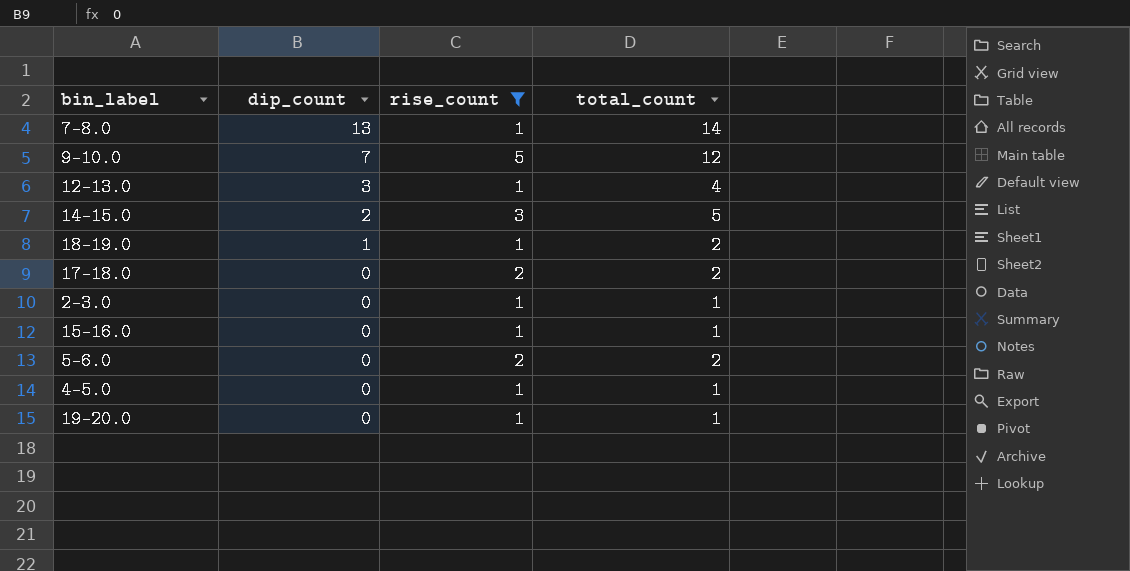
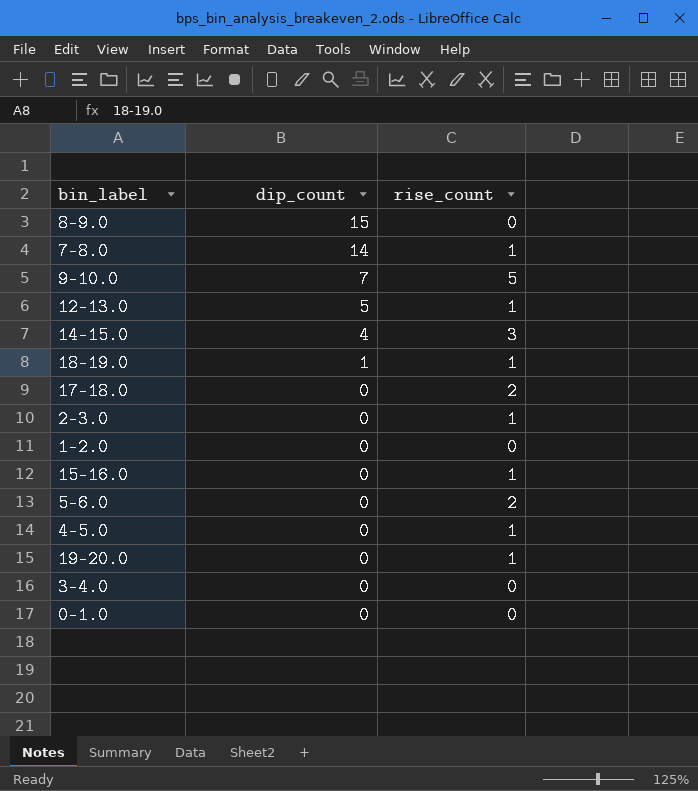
filter: rise_count != 0 -> none
column total_count | formula: [dip_count] + [rise_count] -> none
7-8.0 | dip_count: 13 -> 14
12-13.0 | dip_count: 3 -> 5
14-15.0 | dip_count: 2 -> 4

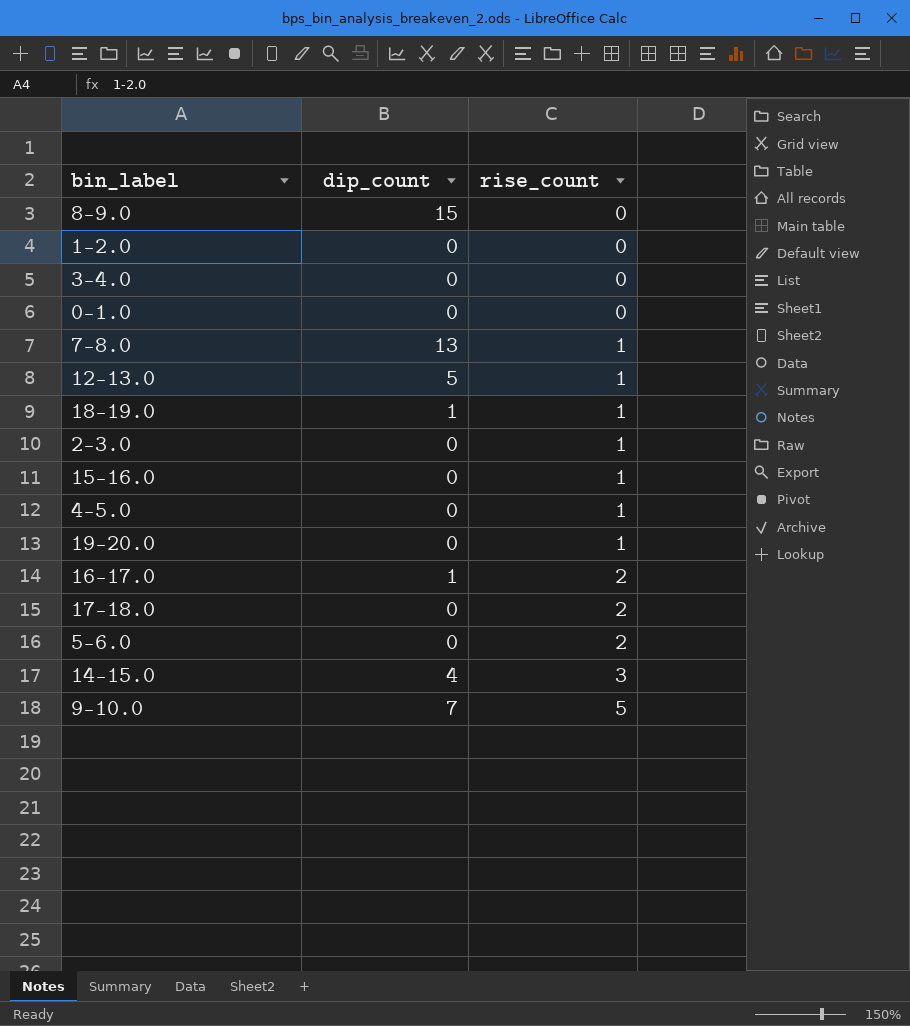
row order: dip_count descending -> rise_count ascending
7-8.0 | dip_count: 14 -> 13
row 16-17.0: none -> 1 | 2

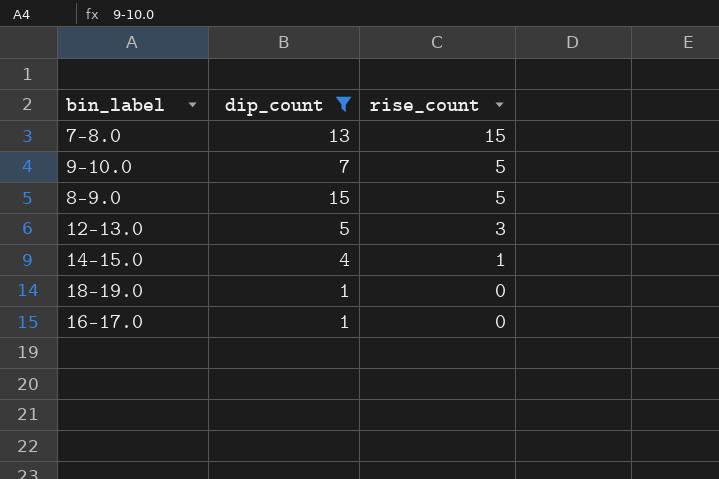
filter: none -> dip_count != 0
row order: rise_count ascending -> rise_count descending
7-8.0 | rise_count: 1 -> 15
8-9.0 | rise_count: 0 -> 5
12-13.0 | rise_count: 1 -> 3
14-15.0 | rise_count: 3 -> 1
18-19.0 | rise_count: 1 -> 0
16-17.0 | rise_count: 2 -> 0

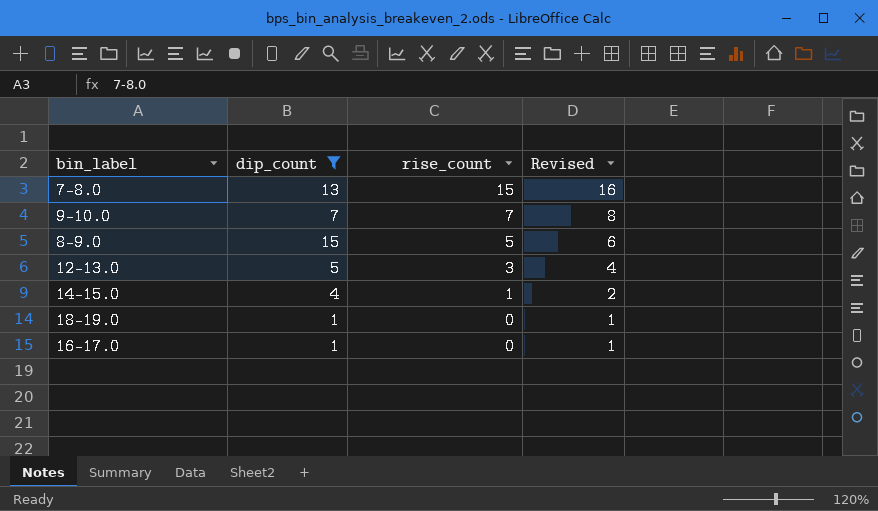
column Revised | formula: none -> [rise_count] + 1
9-10.0 | rise_count: 5 -> 7

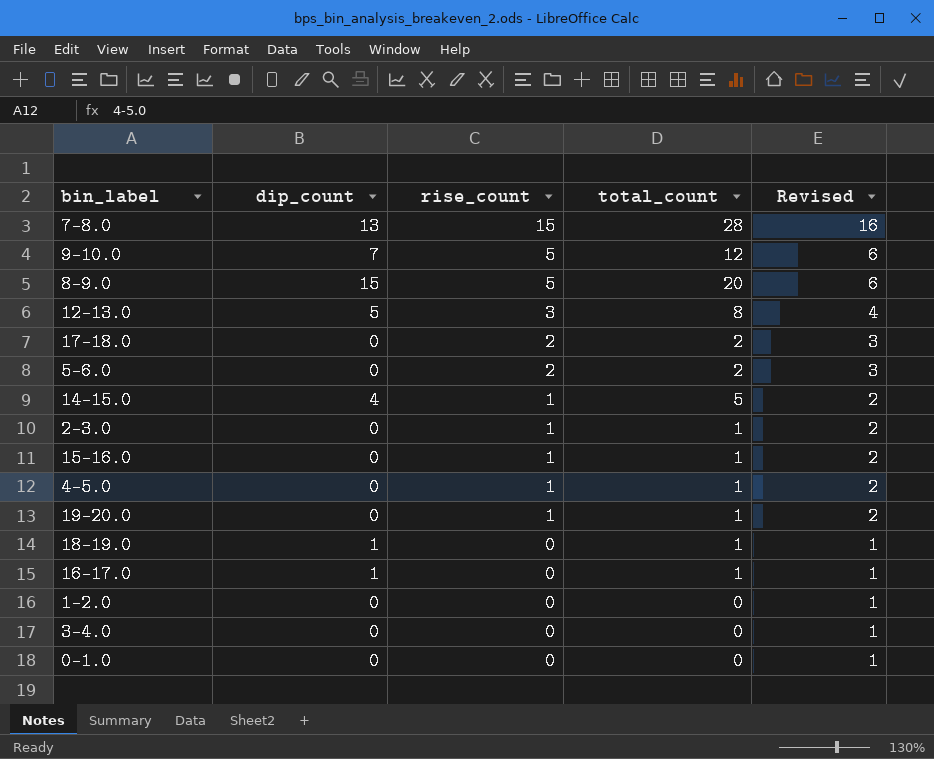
filter: dip_count != 0 -> none
column total_count | formula: none -> [dip_count] + [rise_count]
9-10.0 | rise_count: 7 -> 5
9-10.0 | Revised: 8 -> 6

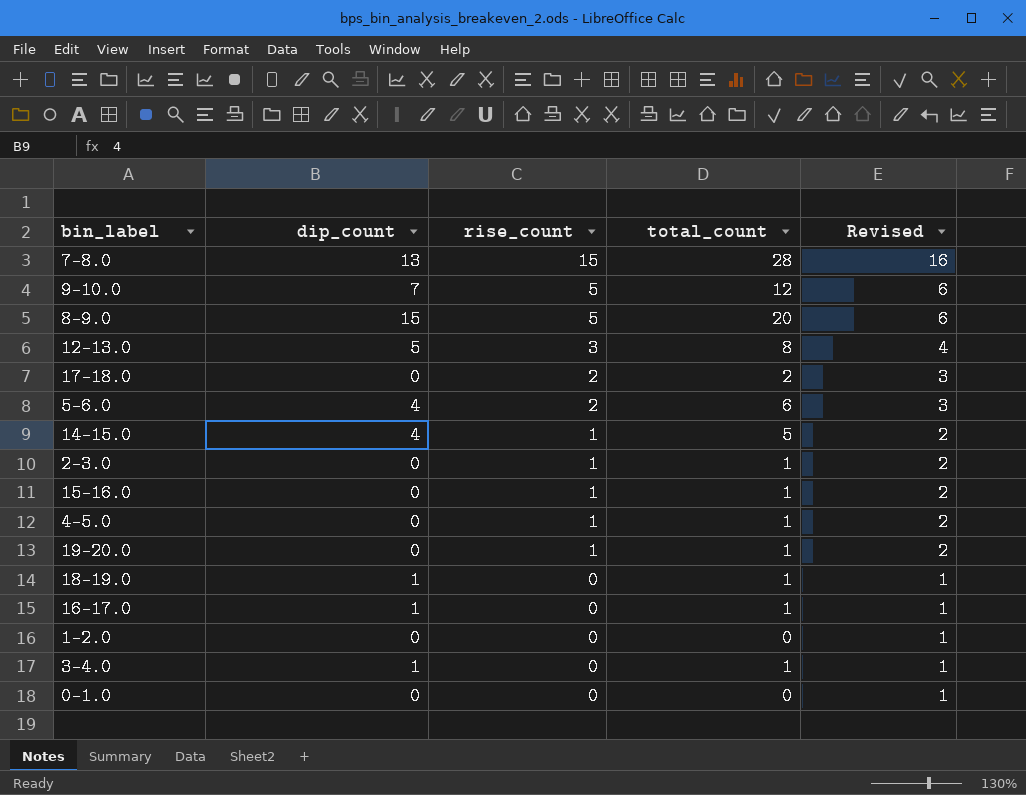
5-6.0 | dip_count: 0 -> 4
5-6.0 | total_count: 2 -> 6
3-4.0 | dip_count: 0 -> 1
3-4.0 | total_count: 0 -> 1

